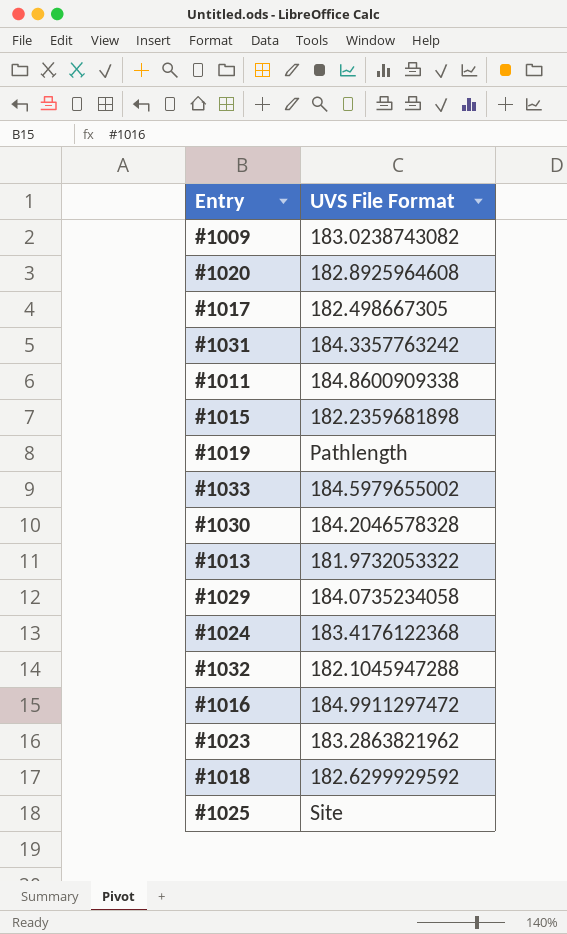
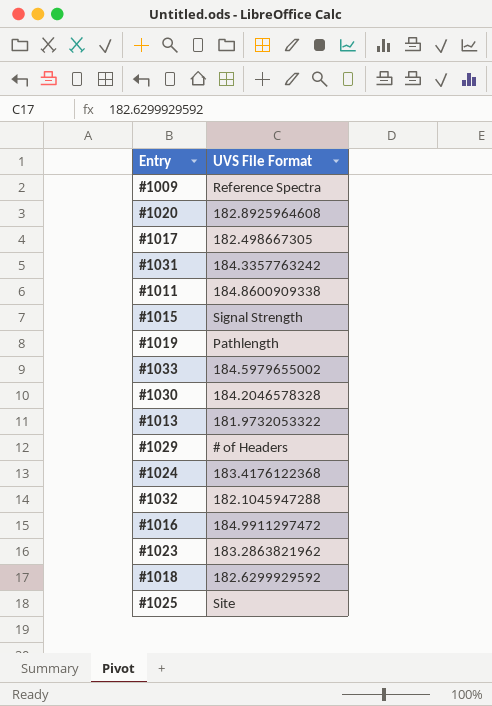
#1009 | UVS File Format: 183.0238743082 -> Reference Spectra
#1015 | UVS File Format: 182.2359681898 -> Signal Strength
#1029 | UVS File Format: 184.0735234058 -> # of Headers

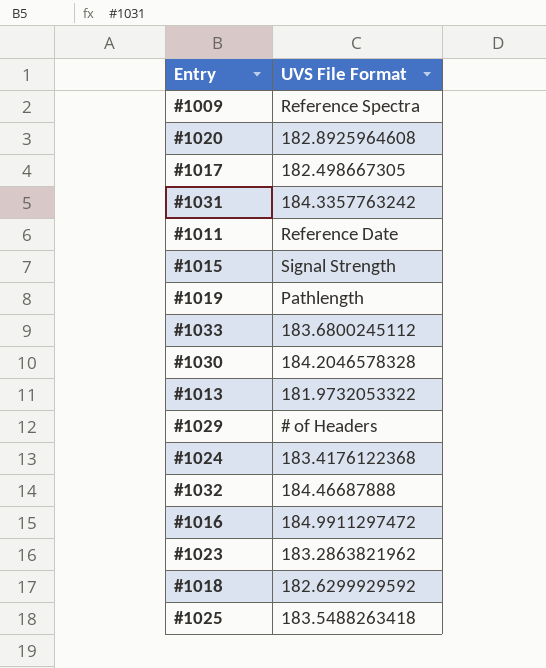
#1011 | UVS File Format: 184.8600909338 -> Reference Date
#1033 | UVS File Format: 184.5979655002 -> 183.6800245112
#1032 | UVS File Format: 182.1045947288 -> 184.46687888
#1025 | UVS File Format: Site -> 183.5488263418

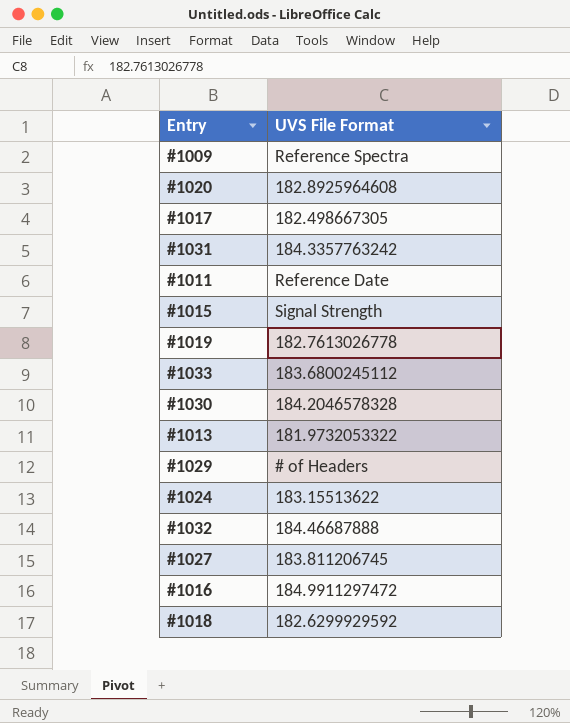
row #1023: 183.2863821962 -> none
row #1025: 183.5488263418 -> none
#1019 | UVS File Format: Pathlength -> 182.7613026778
#1024 | UVS File Format: 183.4176122368 -> 183.15513622
row #1027: none -> 183.811206745

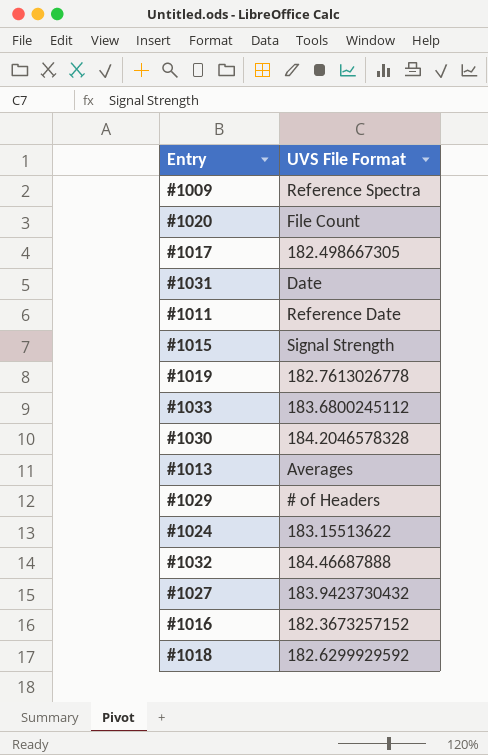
#1020 | UVS File Format: 182.8925964608 -> File Count
#1031 | UVS File Format: 184.3357763242 -> Date
#1013 | UVS File Format: 181.9732053322 -> Averages
#1027 | UVS File Format: 183.811206745 -> 183.9423730432
#1016 | UVS File Format: 184.9911297472 -> 182.3673257152

